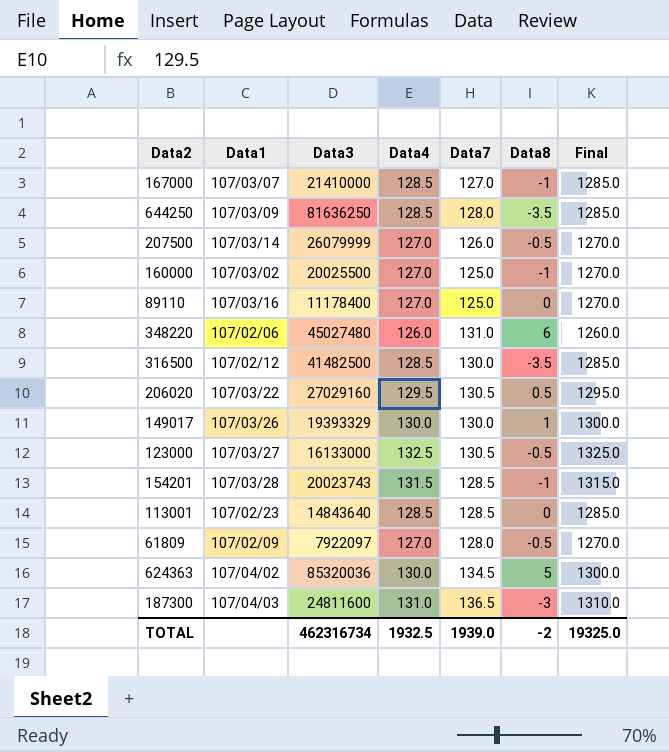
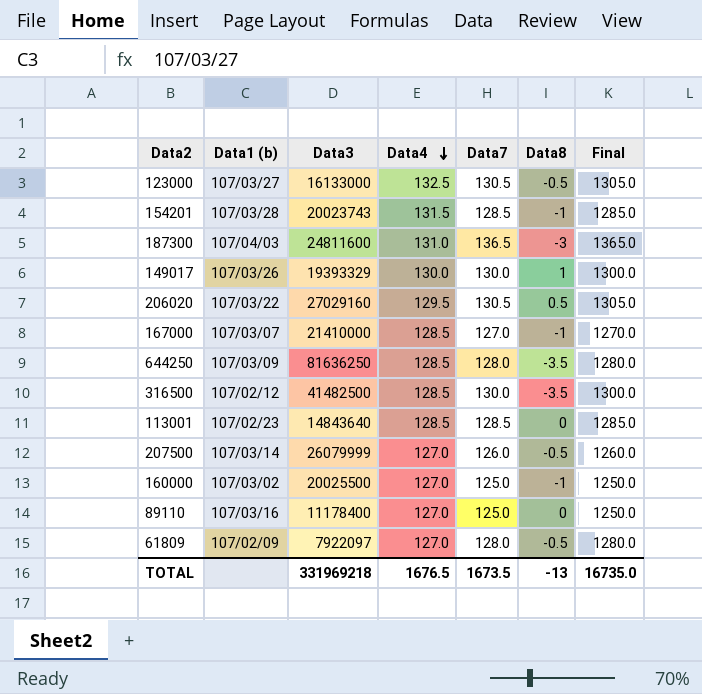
row order: none -> Data4 descending
column name: Data1 -> Data1 (b)
column Final | formula: [Data4] * 10 -> [Data7] * 10
row 348220: 107/02/06 | 45027480 | 126.0 | 131.0 | 6 | 1260.0 -> none
row 624363: 107/04/02 | 85320036 | 130.0 | 134.5 | 5 | 1300.0 -> none
TOTAL | Data3: 462316734 -> 331969218
TOTAL | Data4: 1932.5 -> 1676.5
TOTAL | Data7: 1939.0 -> 1673.5
TOTAL | Data8: -2 -> -13
TOTAL | Final: 19325.0 -> 16735.0

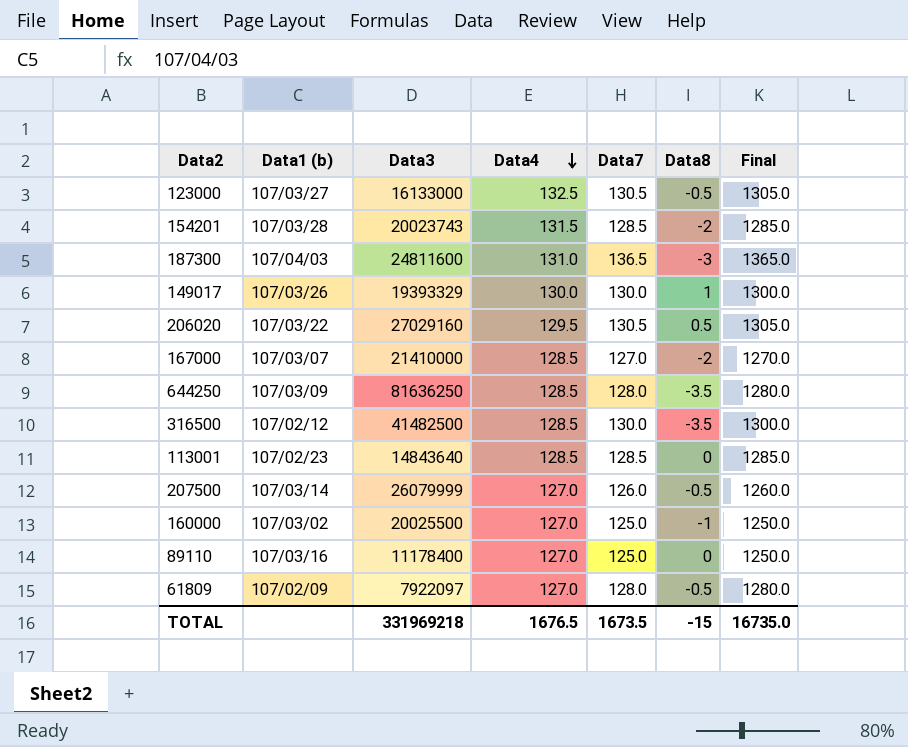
154201 | Data8: -1 -> -2
167000 | Data8: -1 -> -2
TOTAL | Data8: -13 -> -15

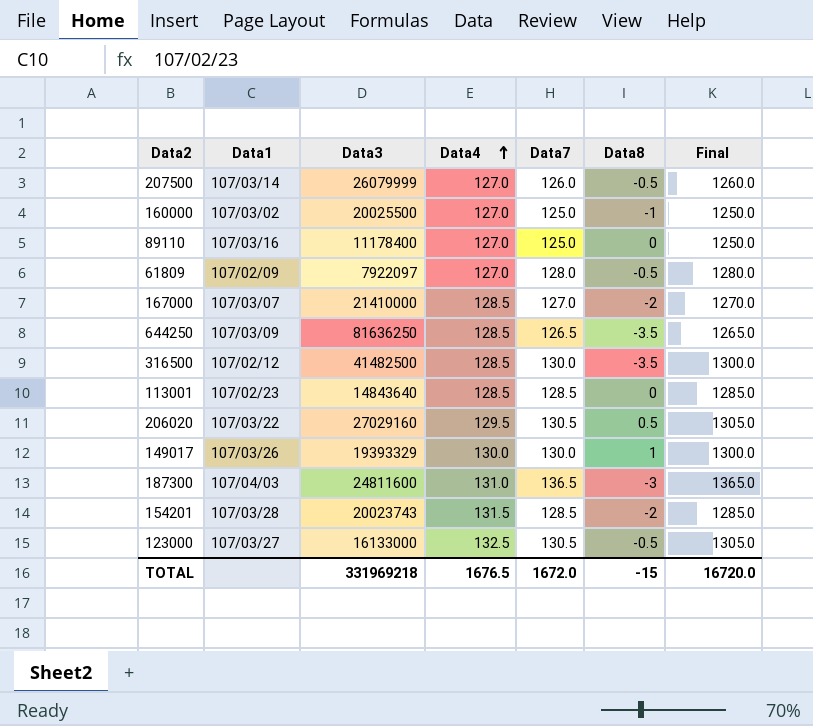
row order: Data4 descending -> Data4 ascending
column name: Data1 (b) -> Data1
644250 | Data7: 128.0 -> 126.5
644250 | Final: 1280.0 -> 1265.0
TOTAL | Data7: 1673.5 -> 1672.0
TOTAL | Final: 16735.0 -> 16720.0

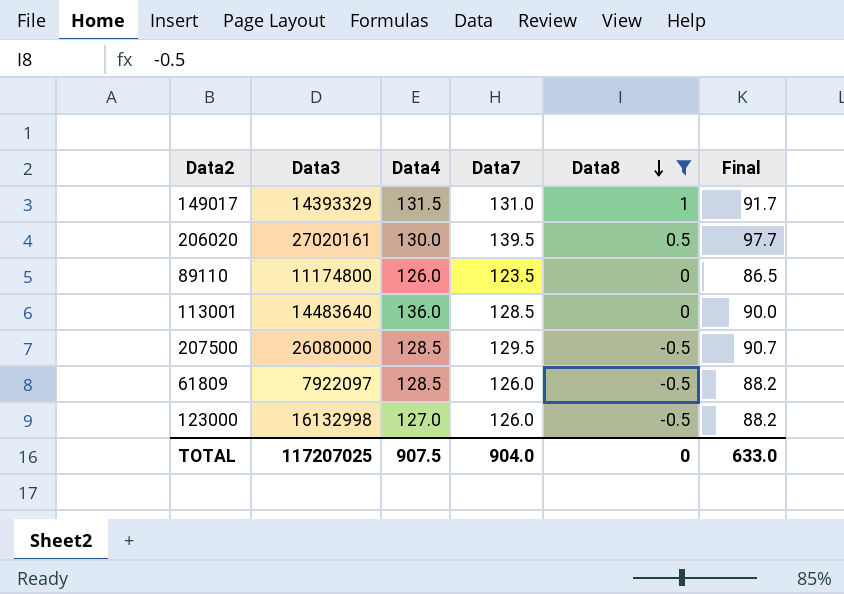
filter: none -> Data8 >= -0.5
row order: Data4 ascending -> Data8 descending
column Data1 | position: 2 -> none
column Final | formula: [Data7] * 10 -> [Data7] * 0.7
149017 | Data3: 19393329 -> 14393329
149017 | Data4: 130.0 -> 131.5
149017 | Data7: 130.0 -> 131.0
206020 | Data3: 27029160 -> 27020161
206020 | Data4: 129.5 -> 130.0
206020 | Data7: 130.5 -> 139.5
89110 | Data3: 11178400 -> 11174800
89110 | Data4: 127.0 -> 126.0
89110 | Data7: 125.0 -> 123.5
113001 | Data3: 14843640 -> 14483640
113001 | Data4: 128.5 -> 136.0
207500 | Data3: 26079999 -> 26080000
207500 | Data4: 127.0 -> 128.5
207500 | Data7: 126.0 -> 129.5
61809 | Data4: 127.0 -> 128.5
61809 | Data7: 128.0 -> 126.0
123000 | Data3: 16133000 -> 16132998
123000 | Data4: 132.5 -> 127.0
123000 | Data7: 130.5 -> 126.0
TOTAL | Data3: 331969218 -> 117207025
TOTAL | Data4: 1676.5 -> 907.5
TOTAL | Data7: 1672.0 -> 904.0
TOTAL | Data8: -15 -> 0
TOTAL | Final: 16720.0 -> 633.0

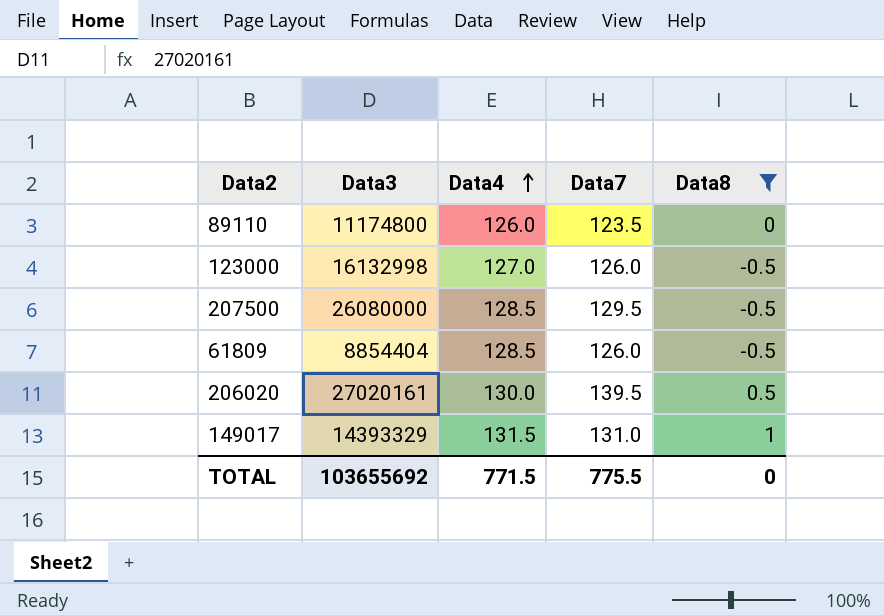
row order: Data8 descending -> Data4 ascending
column Final | formula: [Data7] * 0.7 -> none
row 113001: 14483640 | 136.0 | 128.5 | 0 | 90.0 -> none
61809 | Data3: 7922097 -> 8854404
TOTAL | Data3: 117207025 -> 103655692
TOTAL | Data4: 907.5 -> 771.5
TOTAL | Data7: 904.0 -> 775.5

